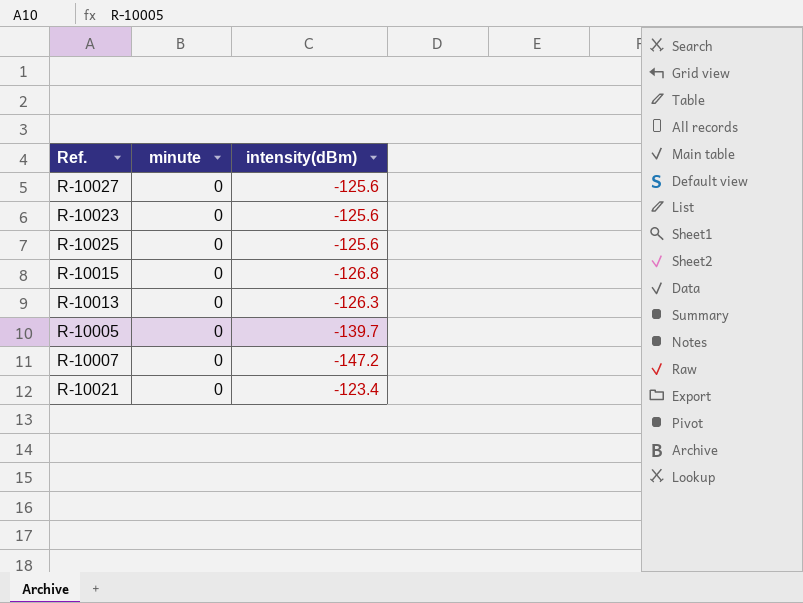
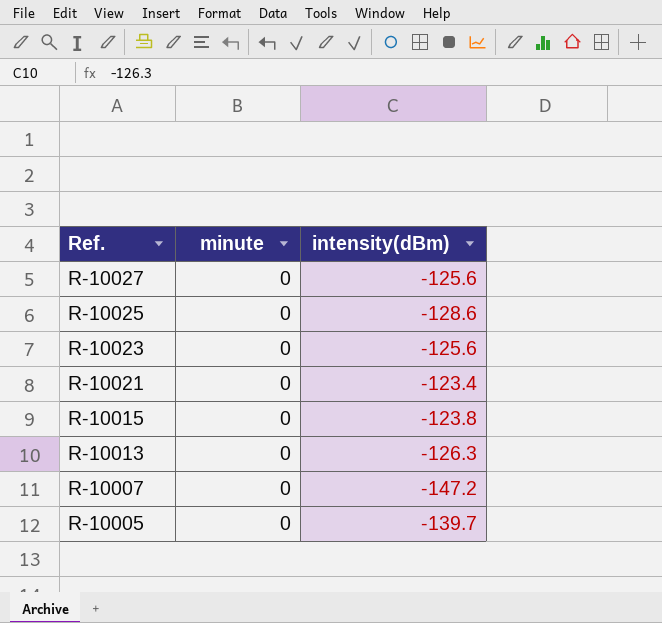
row order: none -> Ref. descending
R-10025 | intensity(dBm): -125.6 -> -128.6
R-10015 | intensity(dBm): -126.8 -> -123.8

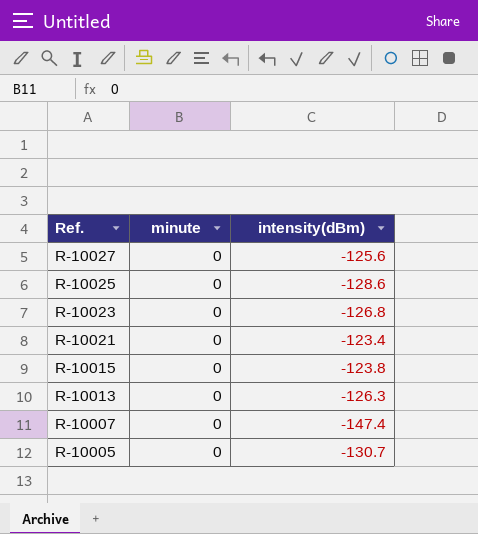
R-10023 | intensity(dBm): -125.6 -> -126.8
R-10007 | intensity(dBm): -147.2 -> -147.4
R-10005 | intensity(dBm): -139.7 -> -130.7

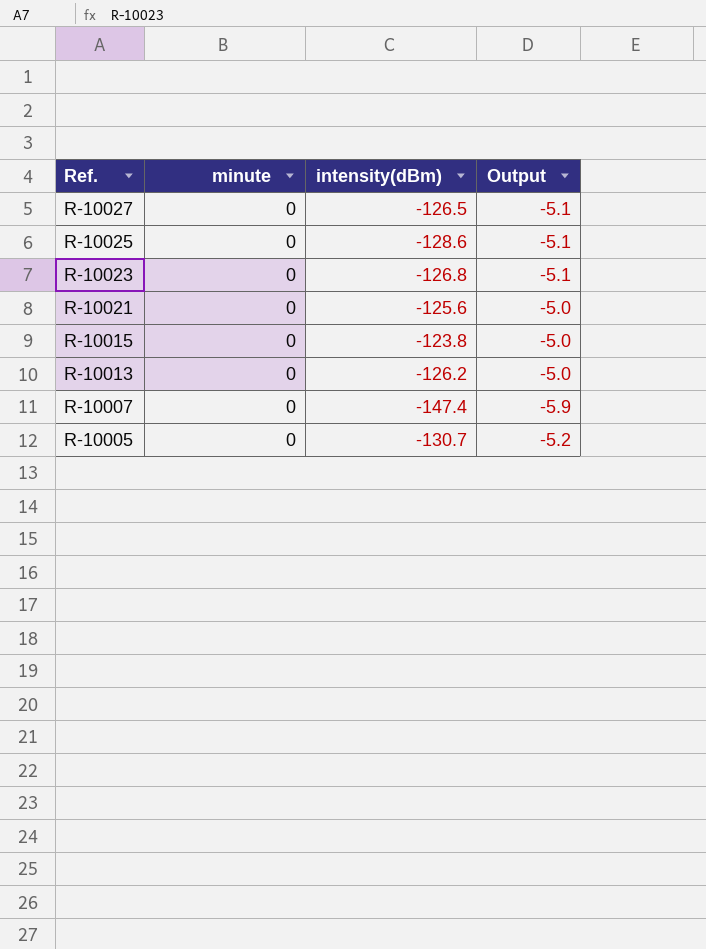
column Output | formula: none -> [intensity(dBm)] * 0.04
R-10027 | intensity(dBm): -125.6 -> -126.5
R-10021 | intensity(dBm): -123.4 -> -125.6
R-10013 | intensity(dBm): -126.3 -> -126.2

